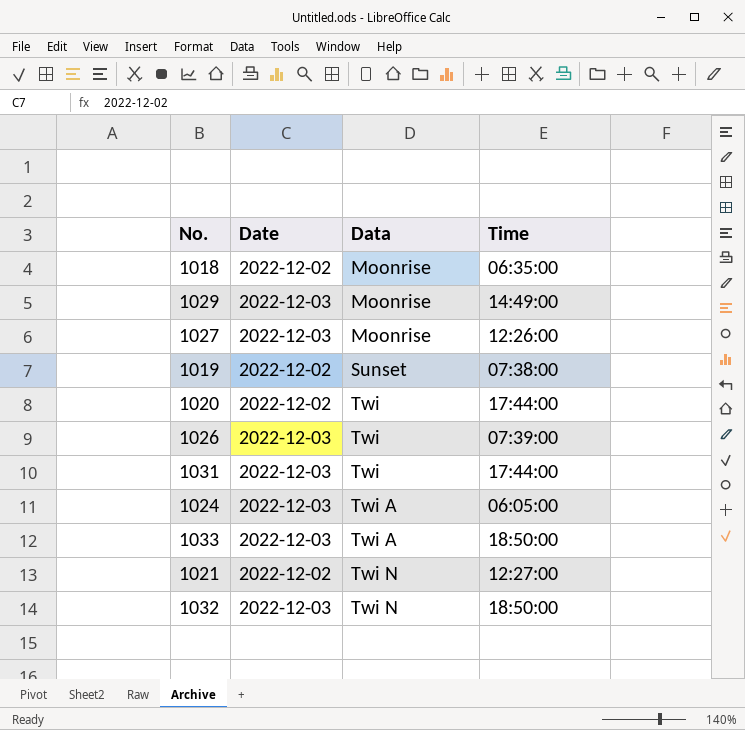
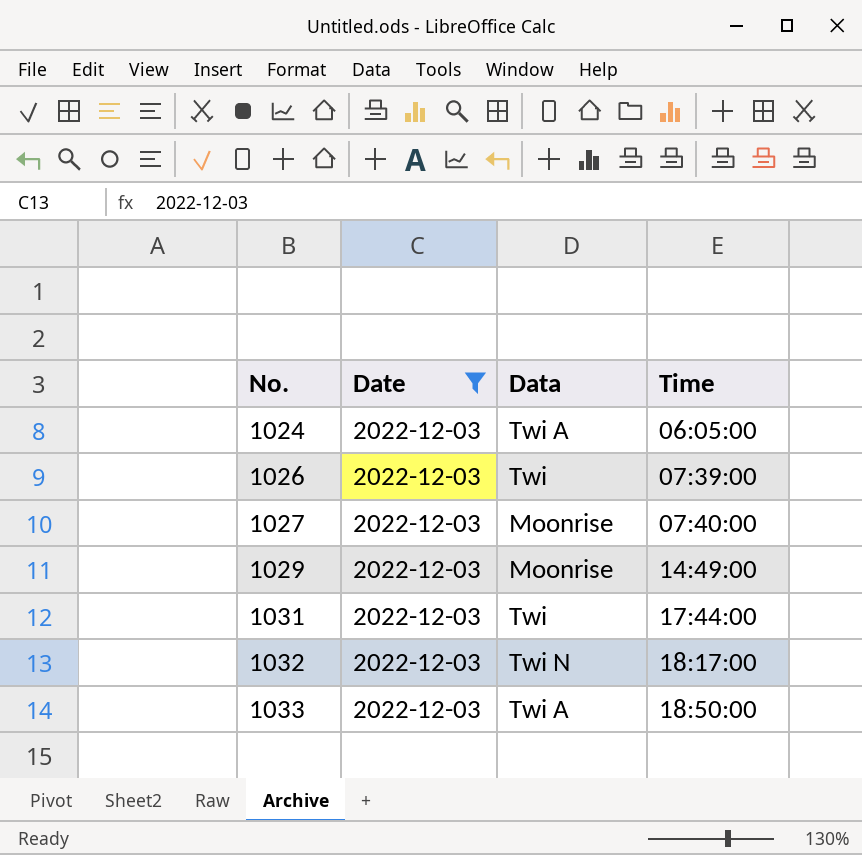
filter: none -> Date = 2022-12-03
row order: Data ascending -> No. ascending
1027 | Time: 12:26:00 -> 07:40:00
1032 | Time: 18:50:00 -> 18:17:00

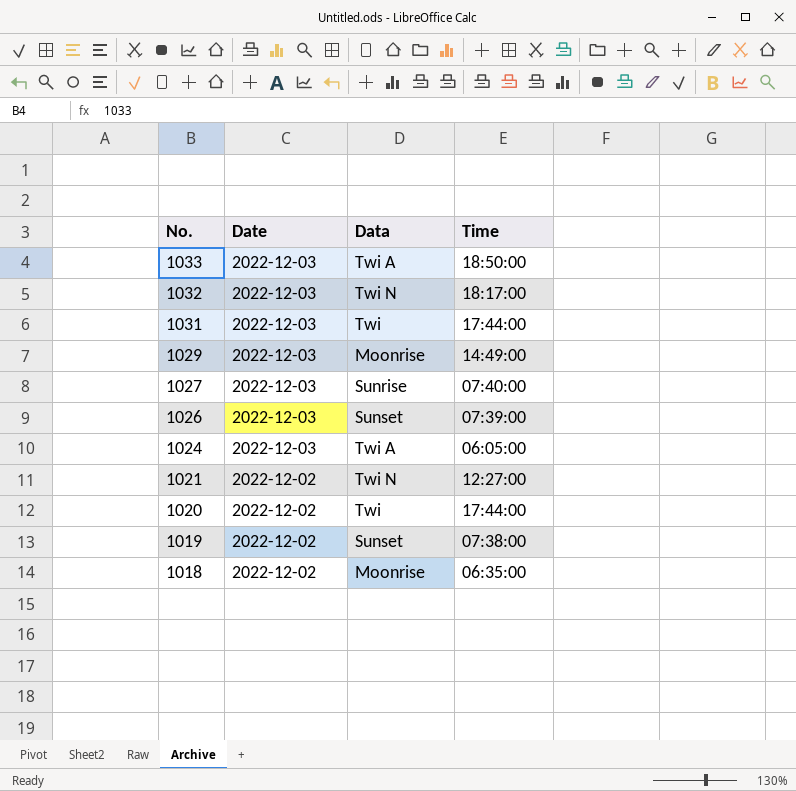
filter: Date = 2022-12-03 -> none
row order: No. ascending -> No. descending
1027 | Data: Moonrise -> Sunrise
1026 | Data: Twi -> Sunset

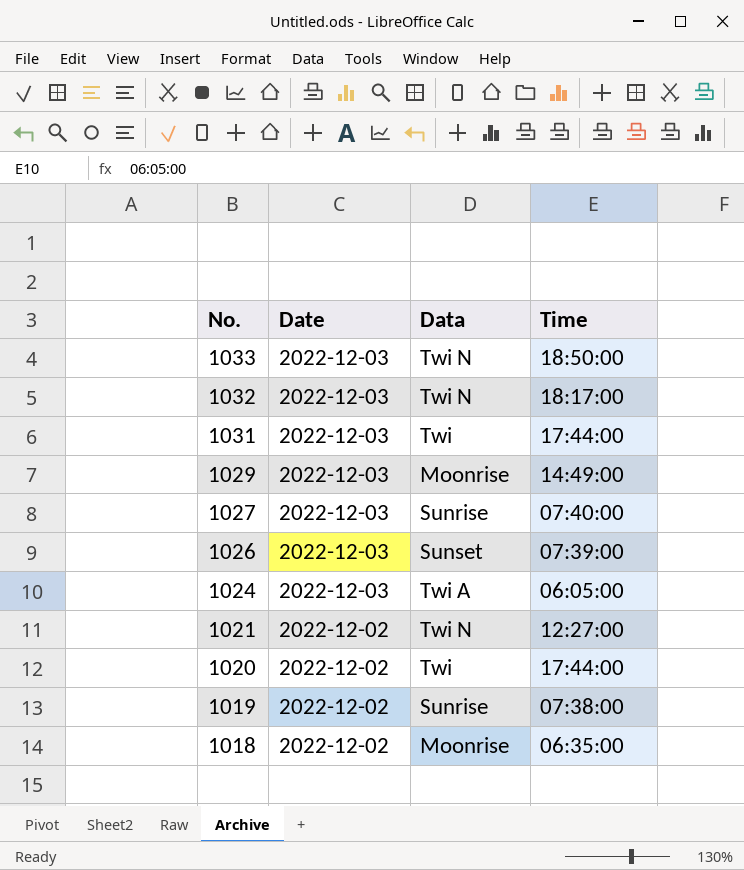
1033 | Data: Twi A -> Twi N
1019 | Data: Sunset -> Sunrise

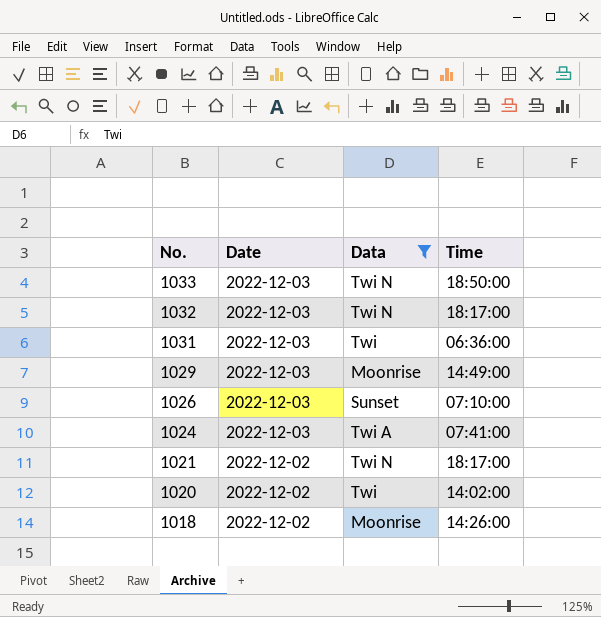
filter: none -> Data != Sunrise
1031 | Time: 17:44:00 -> 06:36:00
1026 | Time: 07:39:00 -> 07:10:00
1024 | Time: 06:05:00 -> 07:41:00
1021 | Time: 12:27:00 -> 18:17:00
1020 | Time: 17:44:00 -> 14:02:00
1018 | Time: 06:35:00 -> 14:26:00

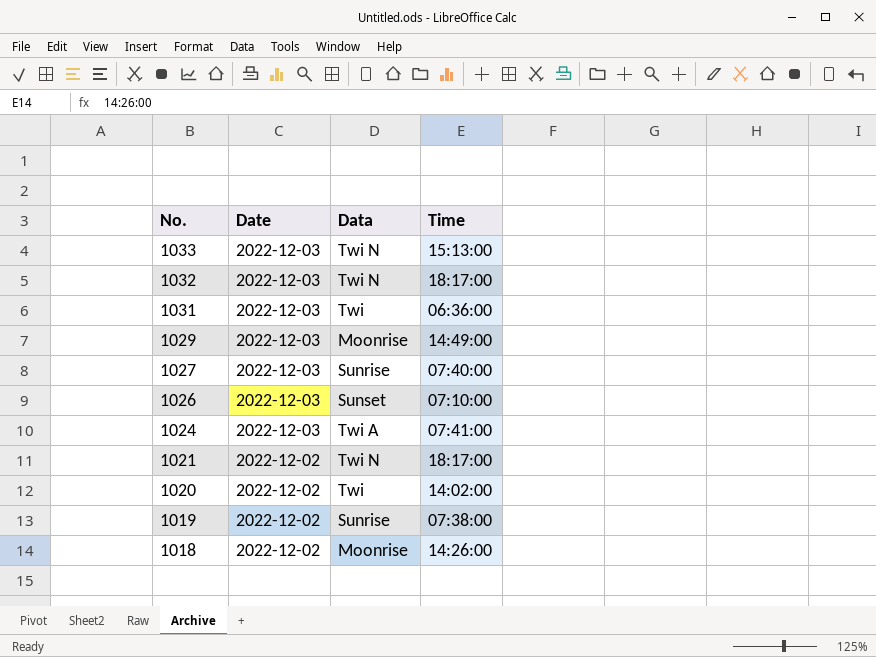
filter: Data != Sunrise -> none
1033 | Time: 18:50:00 -> 15:13:00

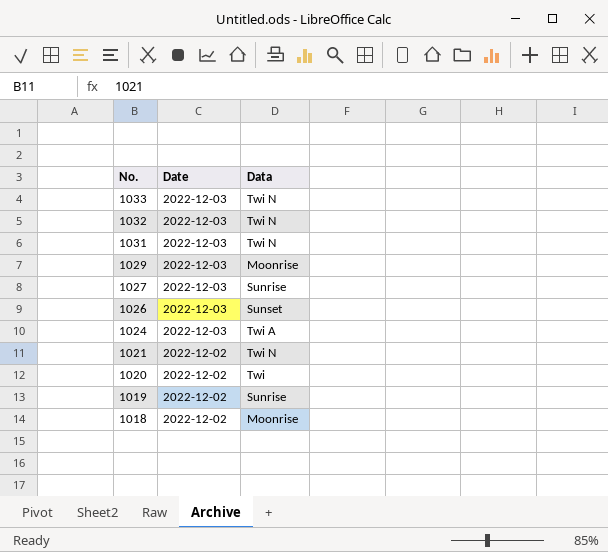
column Time | position: 4 -> none
1031 | Data: Twi -> Twi N

